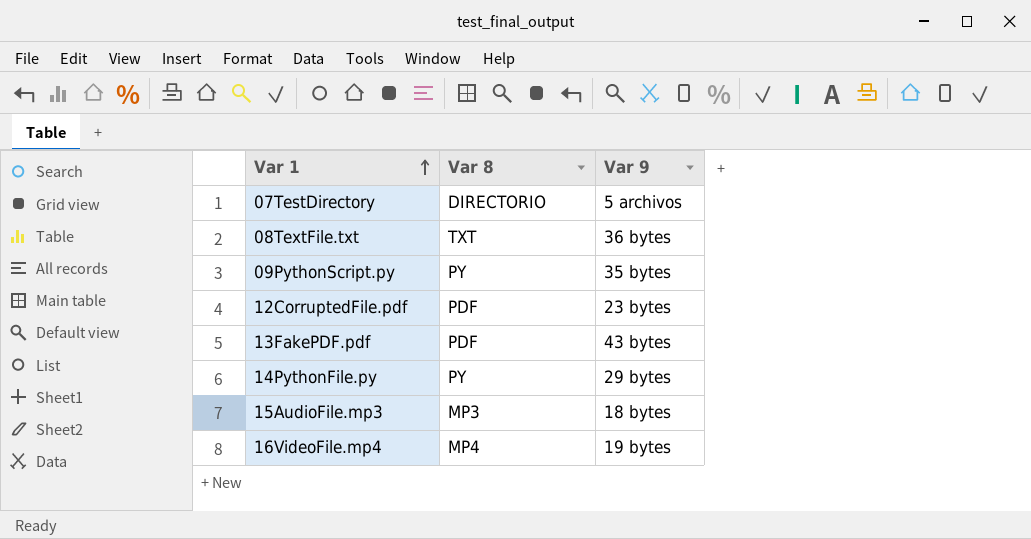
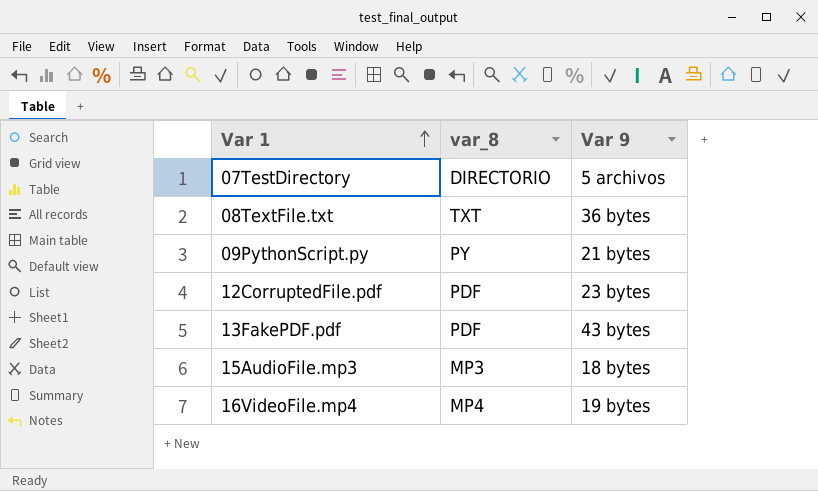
column name: Var 8 -> var_8
row 14PythonFile.py: PY | 29 bytes -> none
09PythonScript.py | Var 9: 35 bytes -> 21 bytes

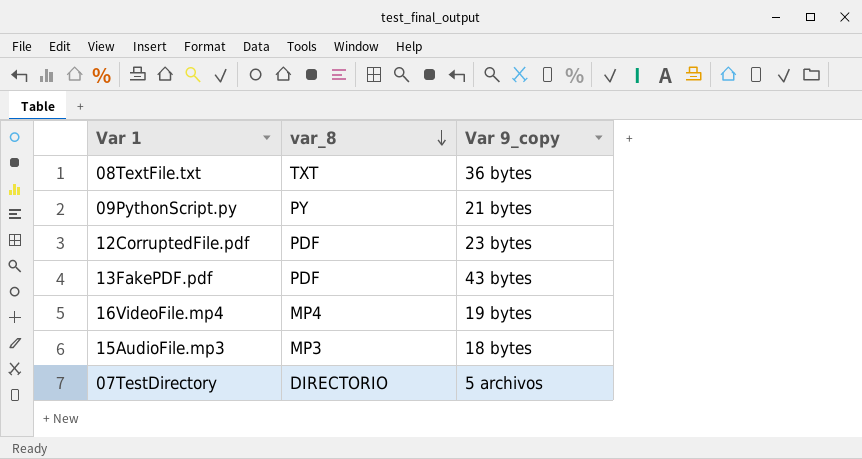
row order: Var 1 ascending -> var_8 descending
column name: Var 9 -> Var 9_copy

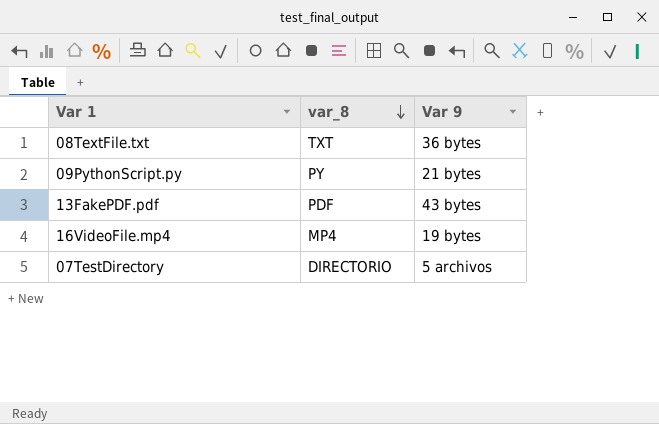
column name: Var 9_copy -> Var 9
row 12CorruptedFile.pdf: PDF | 23 bytes -> none
row 15AudioFile.mp3: MP3 | 18 bytes -> none

